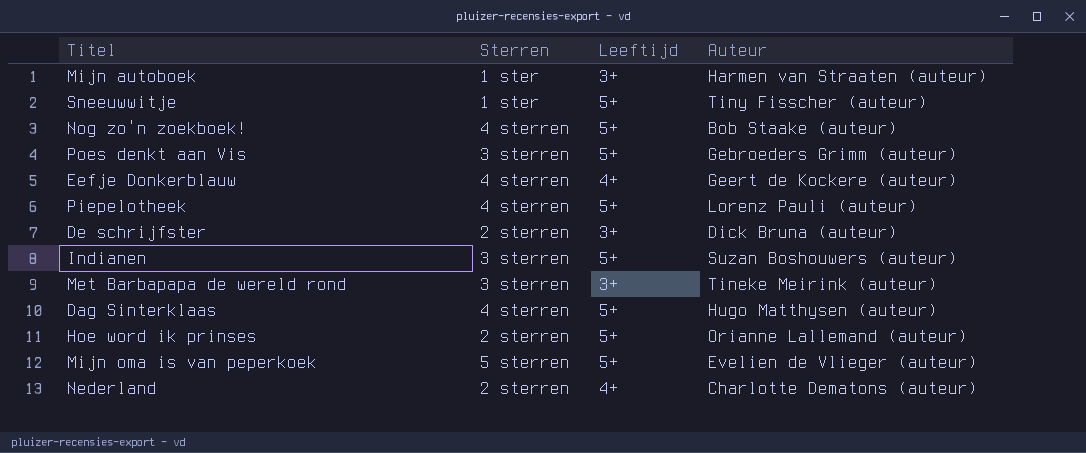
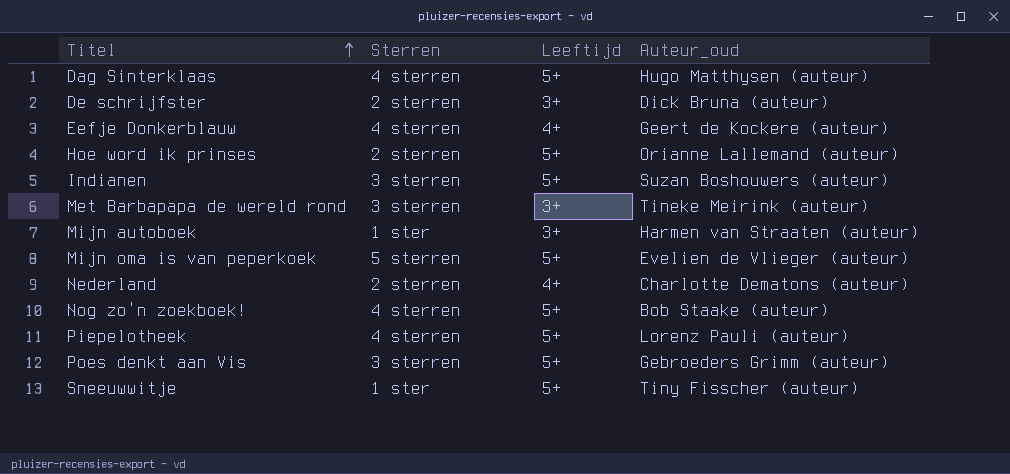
row order: none -> Titel ascending
column name: Auteur -> Auteur_oud

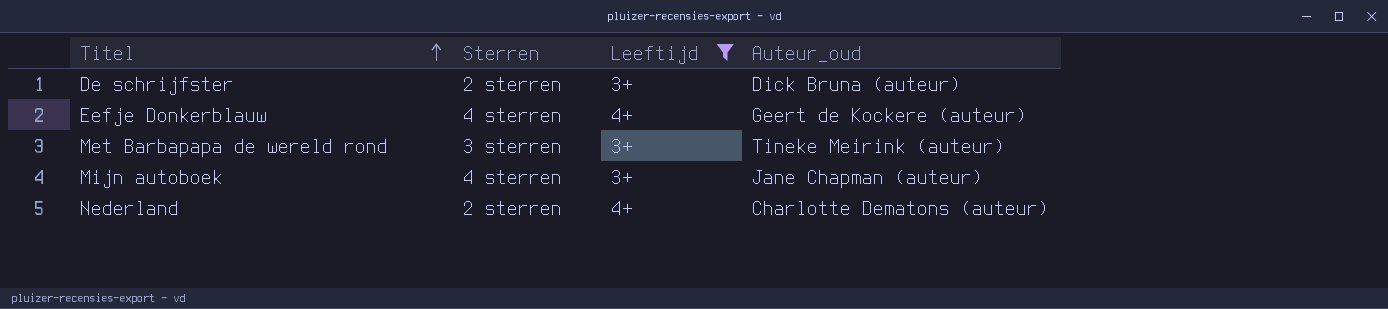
filter: none -> Leeftijd != 5+
Mijn autoboek | Sterren: 1 ster -> 4 sterren
Mijn autoboek | Auteur_oud: Harmen van Straaten (auteur) -> Jane Chapman (auteur)

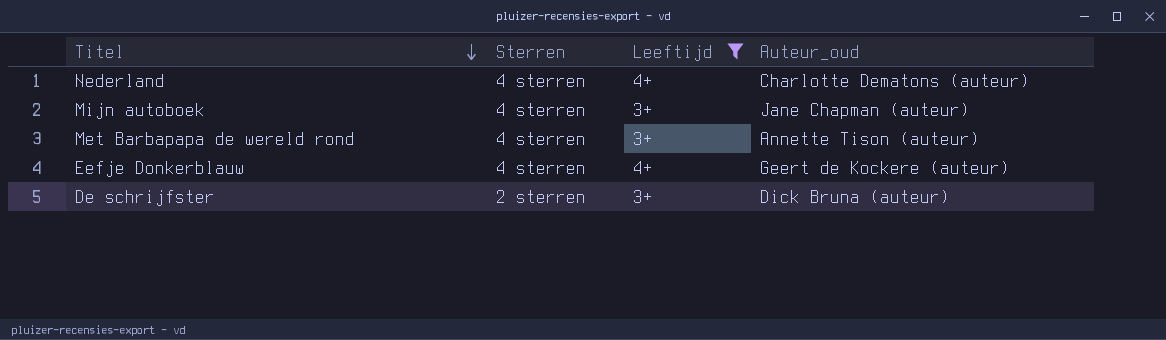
row order: Titel ascending -> Titel descending
Nederland | Sterren: 2 sterren -> 4 sterren
Met Barbapapa de wereld rond | Sterren: 3 sterren -> 4 sterren
Met Barbapapa de wereld rond | Auteur_oud: Tineke Meirink (auteur) -> Annette Tison (auteur)

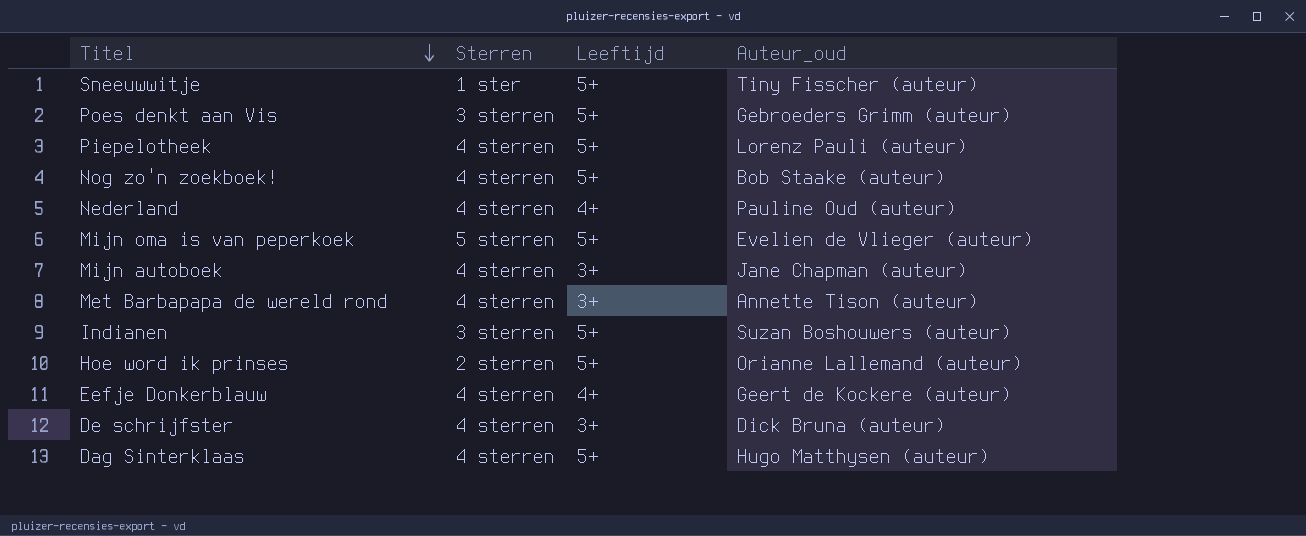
filter: Leeftijd != 5+ -> none
Nederland | Auteur_oud: Charlotte Dematons (auteur) -> Pauline Oud (auteur)
De schrijfster | Sterren: 2 sterren -> 4 sterren

